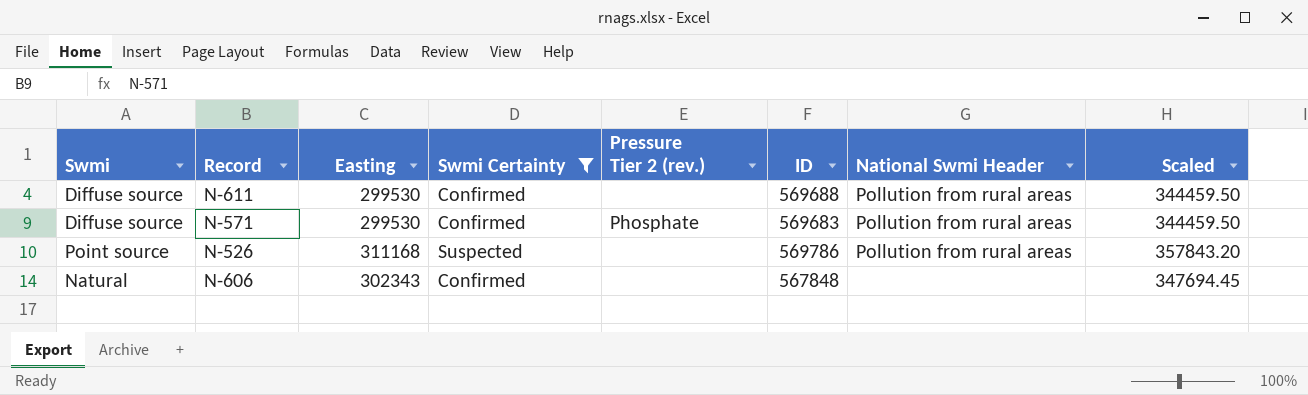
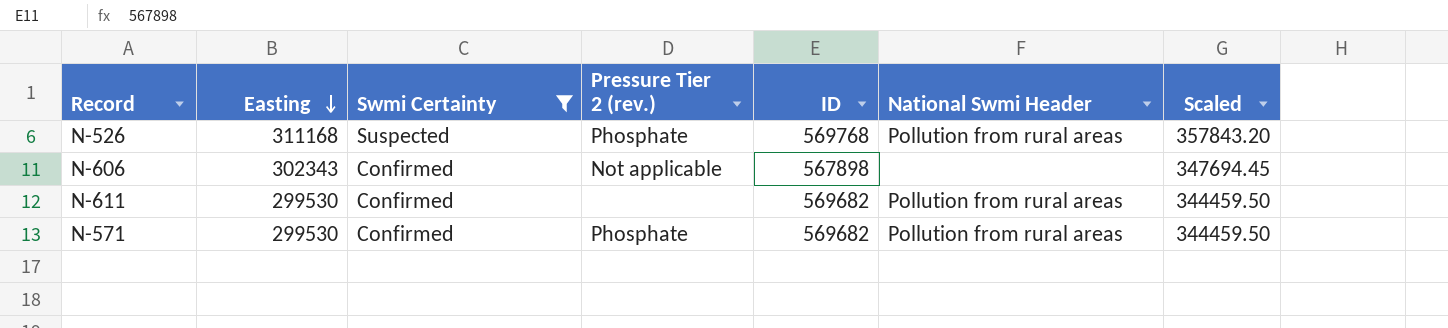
row order: none -> Easting descending
column Swmi | position: 1 -> none
N-526 | Pressure Tier 2 (rev.): none -> Phosphate
N-526 | ID: 569786 -> 569768
N-606 | Pressure Tier 2 (rev.): none -> Not applicable
N-606 | ID: 567848 -> 567898
N-611 | ID: 569688 -> 569682
N-571 | ID: 569683 -> 569682

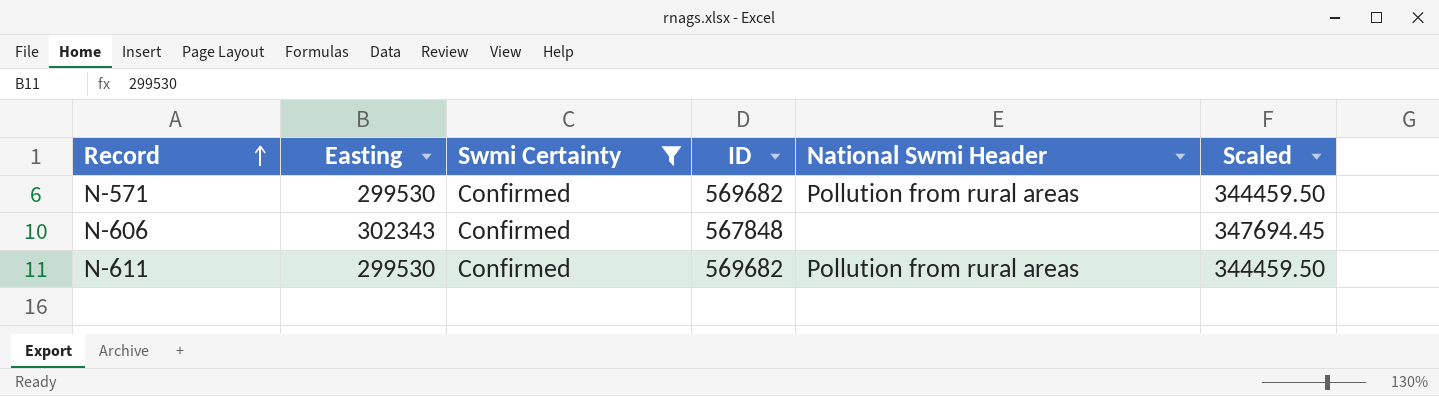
row order: Easting descending -> Record ascending
column Pressure Tier 2 (rev.) | position: 4 -> none
row N-526: 311168 | Suspected | Phosphate | 569768 | Pollution from rural areas | 357843.20 -> none
N-606 | ID: 567898 -> 567848

